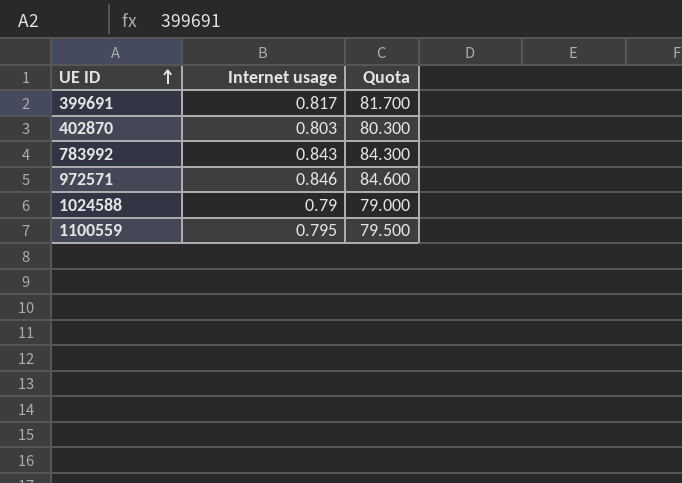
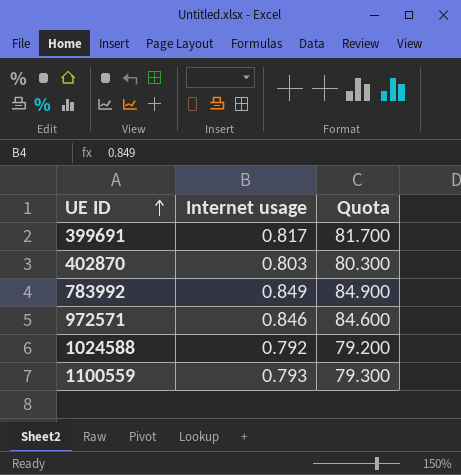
783992 | Internet usage: 0.843 -> 0.849
783992 | Quota: 84.300 -> 84.900
1024588 | Internet usage: 0.79 -> 0.792
1024588 | Quota: 79.000 -> 79.200
1100559 | Internet usage: 0.795 -> 0.793
1100559 | Quota: 79.500 -> 79.300

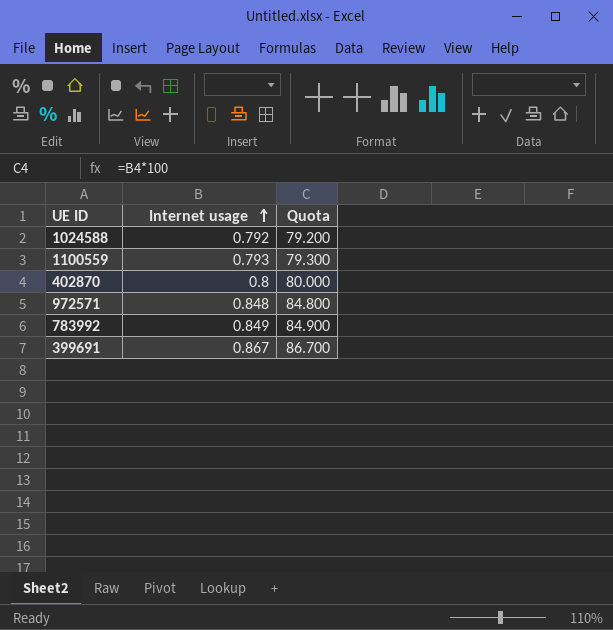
row order: UE ID ascending -> Internet usage ascending
402870 | Internet usage: 0.803 -> 0.8
402870 | Quota: 80.300 -> 80.000
972571 | Internet usage: 0.846 -> 0.848
972571 | Quota: 84.600 -> 84.800
399691 | Internet usage: 0.817 -> 0.867
399691 | Quota: 81.700 -> 86.700

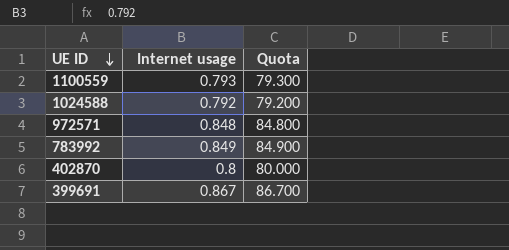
row order: Internet usage ascending -> UE ID descending

